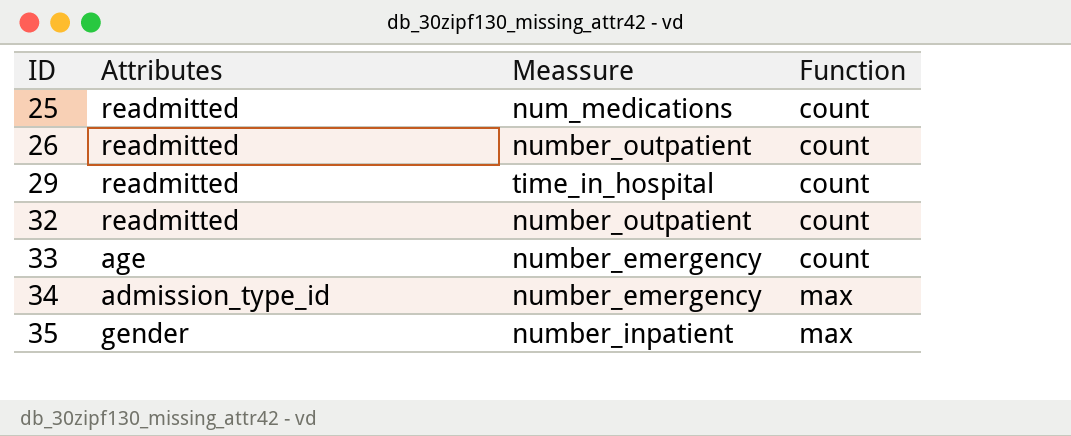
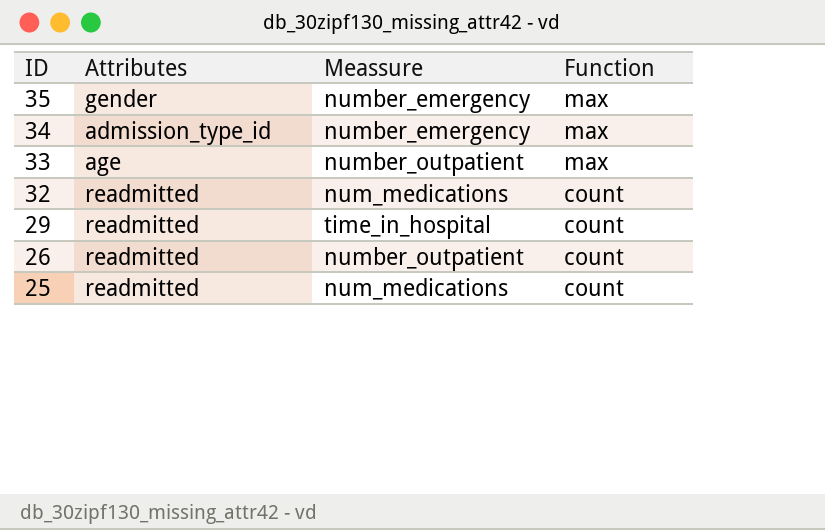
row order: ID ascending -> ID descending
35 | Meassure: number_inpatient -> number_emergency
33 | Meassure: number_emergency -> number_outpatient
33 | Function: count -> max
32 | Meassure: number_outpatient -> num_medications

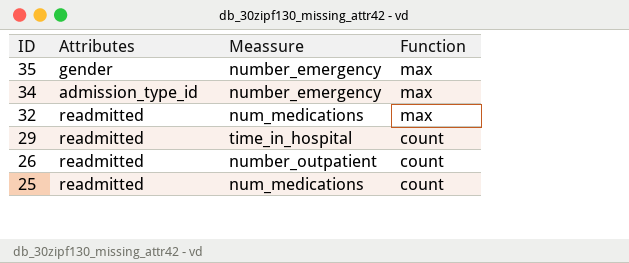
row 33: age | number_outpatient | max -> none
32 | Function: count -> max

